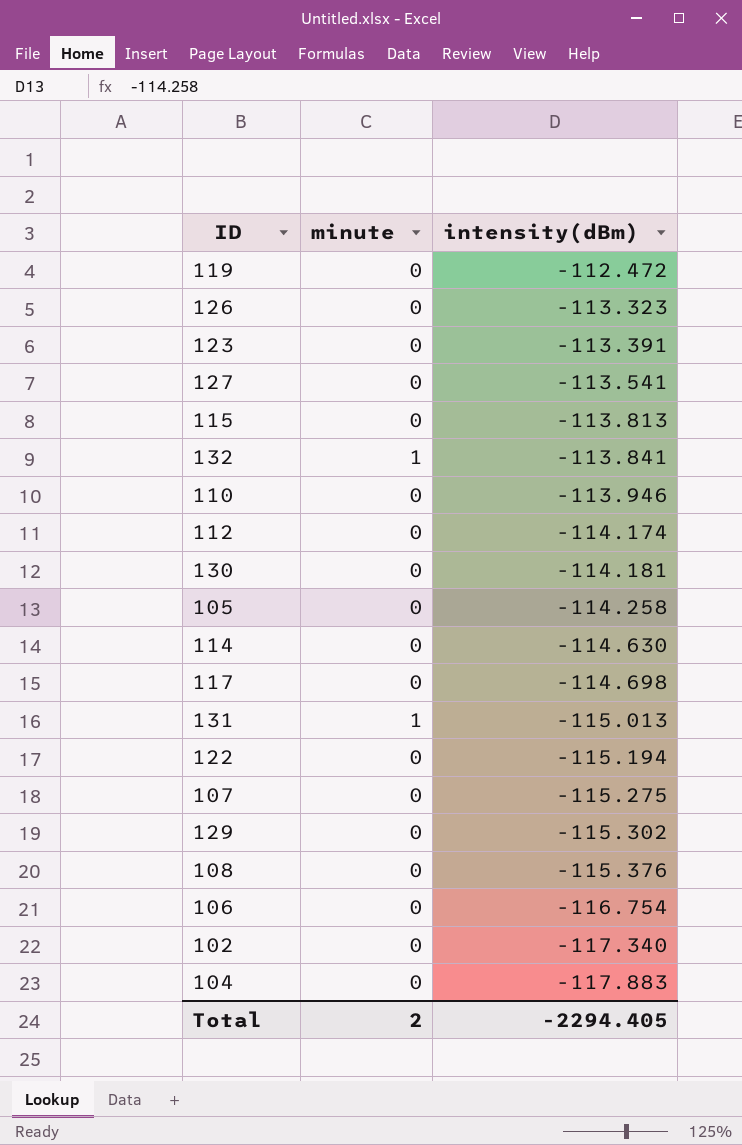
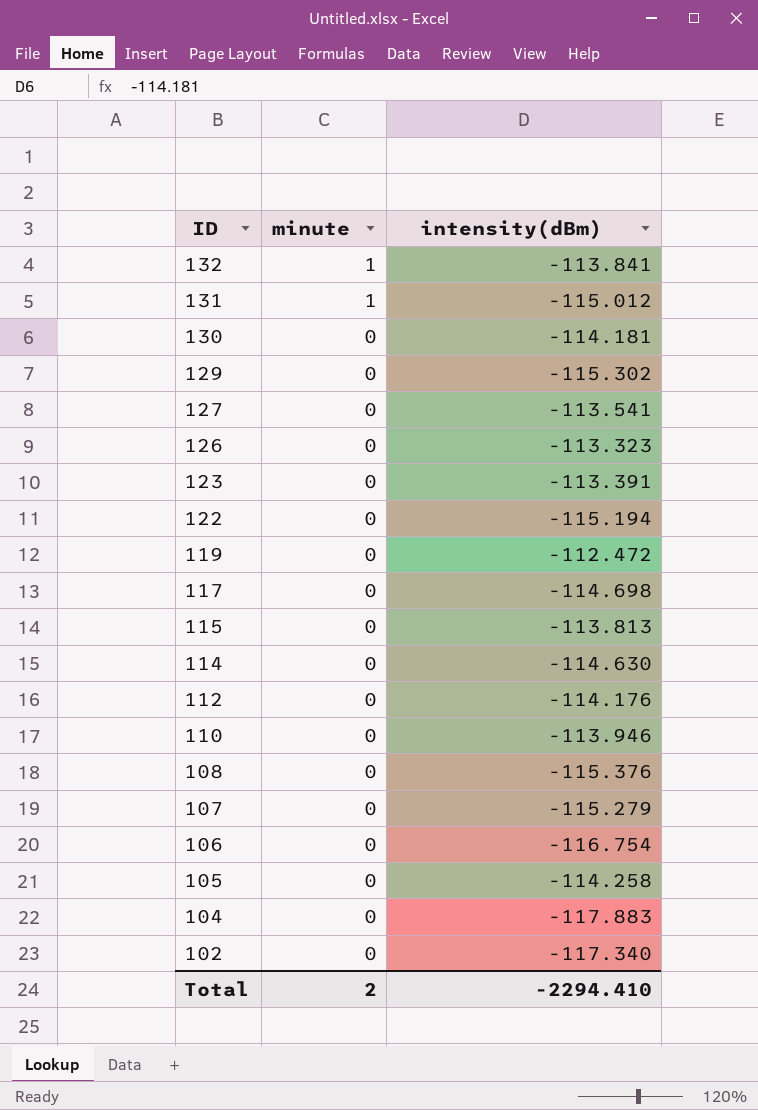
row order: intensity(dBm) descending -> ID descending
131 | intensity(dBm): -115.013 -> -115.012
112 | intensity(dBm): -114.174 -> -114.176
107 | intensity(dBm): -115.275 -> -115.279
Total | intensity(dBm): -2294.405 -> -2294.410

